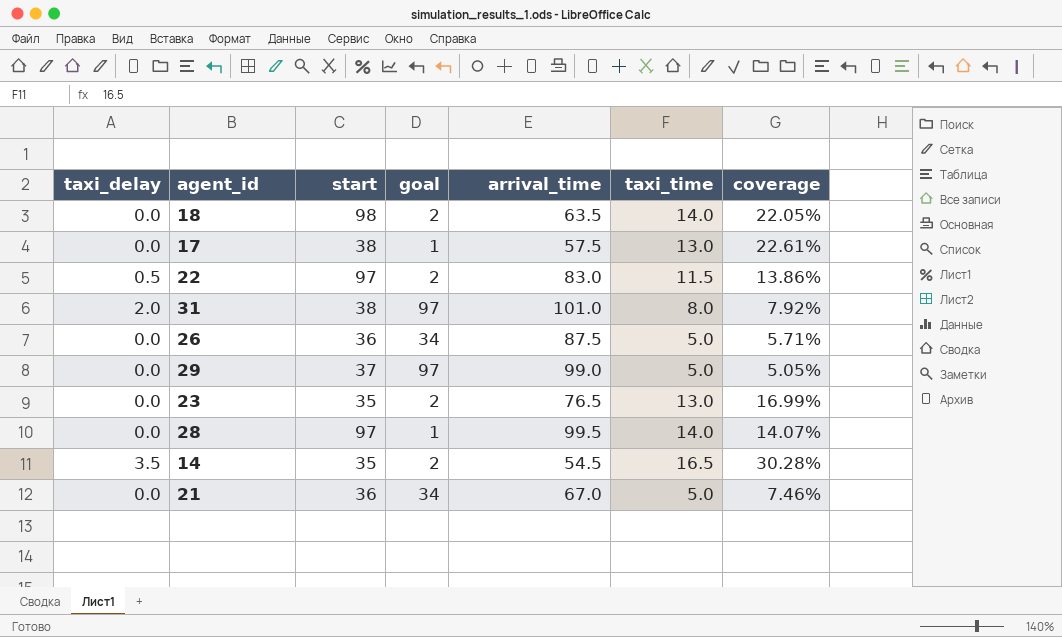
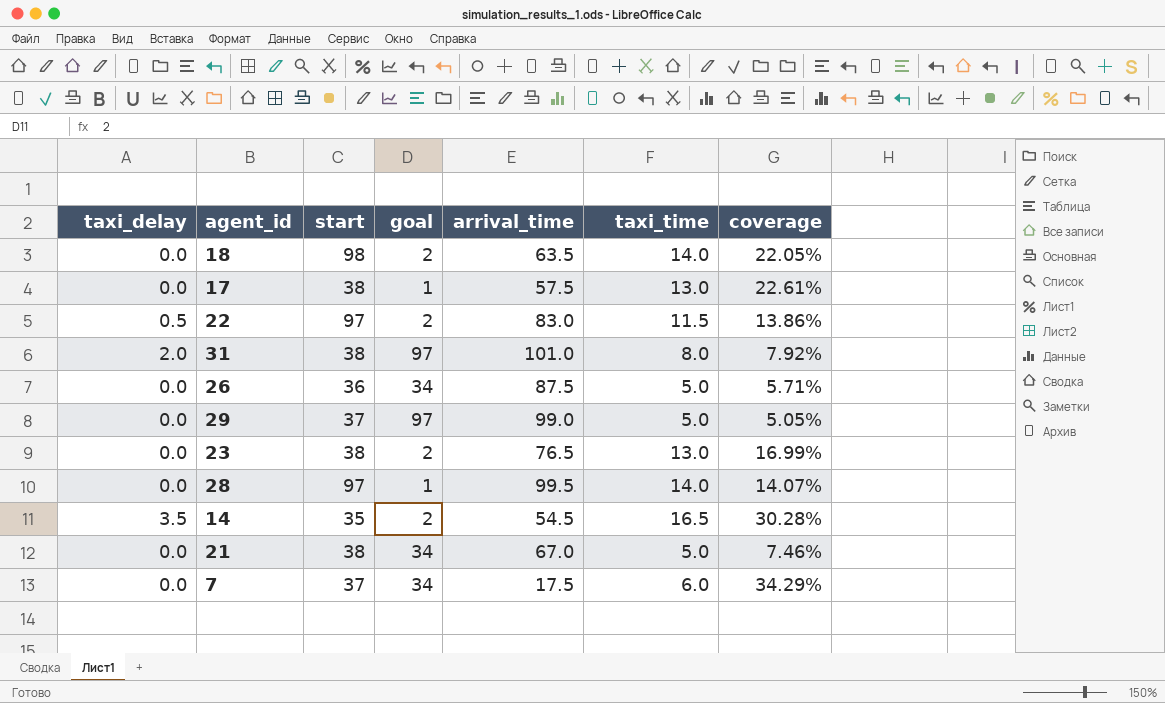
23 | start: 35 -> 38
21 | start: 36 -> 38
row 7: none -> 0.0 | 37 | 34 | 17.5 | 6.0 | 34.29%

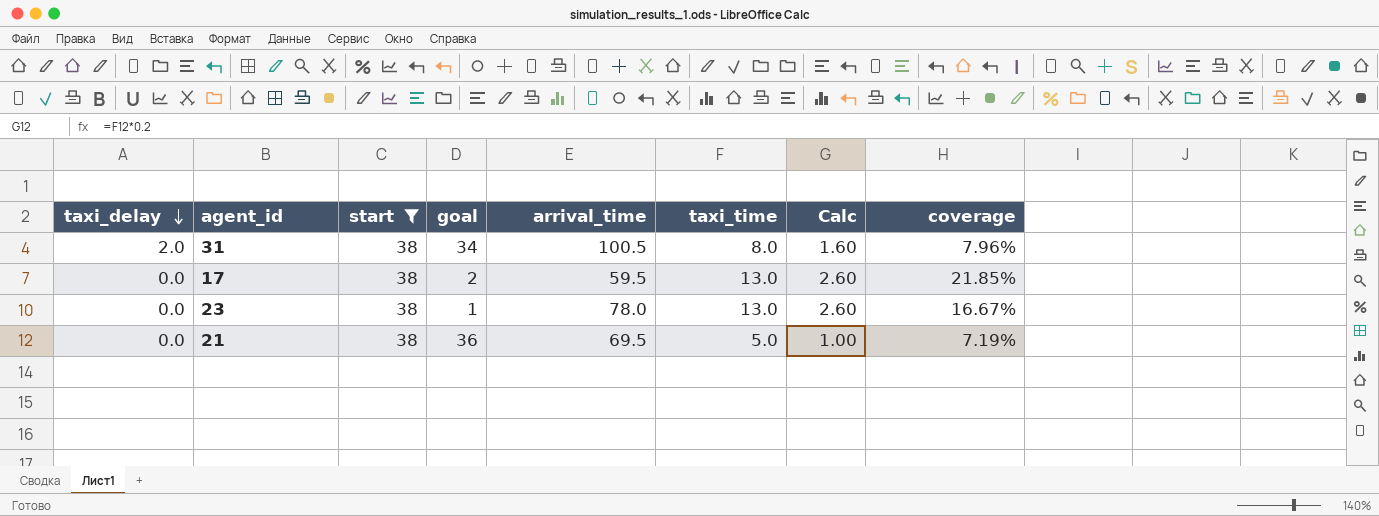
filter: none -> start = 38
row order: none -> taxi_delay descending
column Calc | formula: none -> [taxi_time] * 0.2
31 | goal: 97 -> 34
31 | arrival_time: 101.0 -> 100.5
31 | coverage: 7.92% -> 7.96%
17 | goal: 1 -> 2
17 | arrival_time: 57.5 -> 59.5
17 | coverage: 22.61% -> 21.85%
23 | goal: 2 -> 1
23 | arrival_time: 76.5 -> 78.0
23 | coverage: 16.99% -> 16.67%
21 | goal: 34 -> 36
21 | arrival_time: 67.0 -> 69.5
21 | coverage: 7.46% -> 7.19%

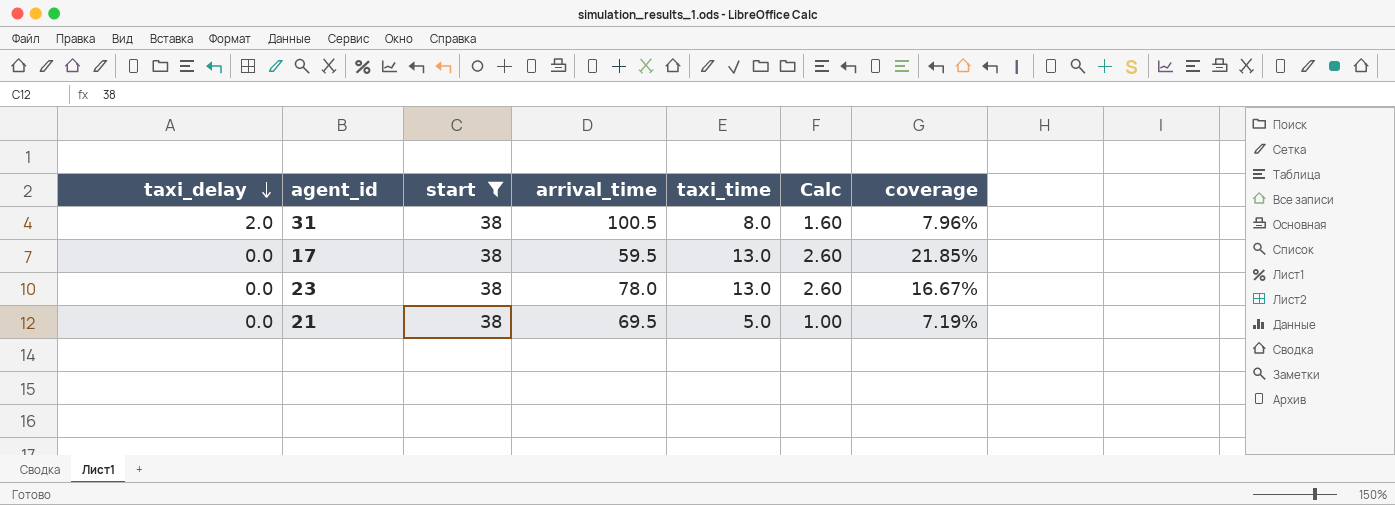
column goal | position: 4 -> none

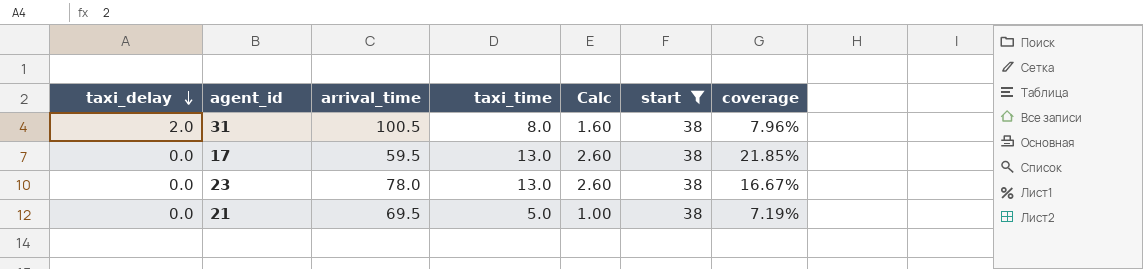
column start | position: 3 -> 6

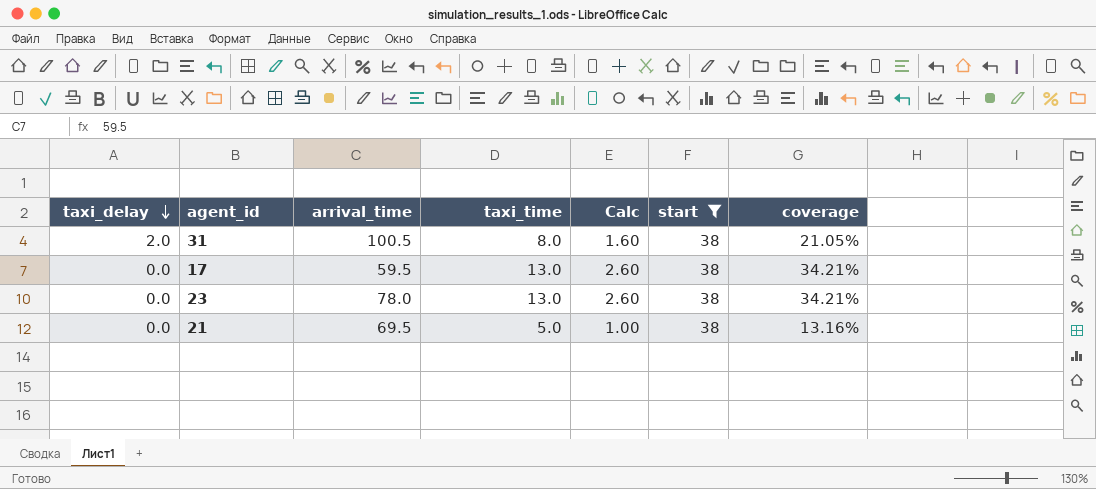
column coverage | formula: [taxi_time] / [arrival_time] -> [taxi_time] / [start]

